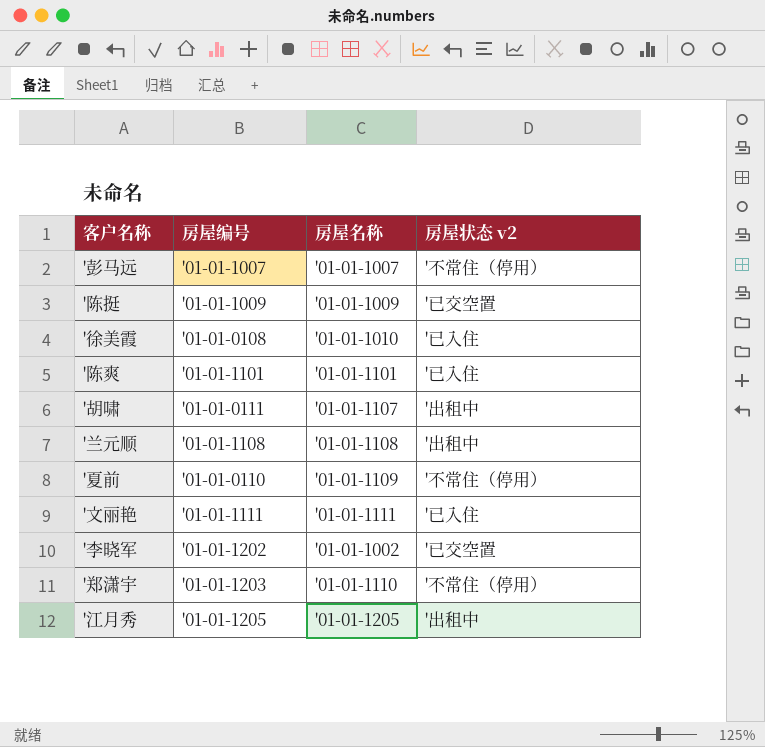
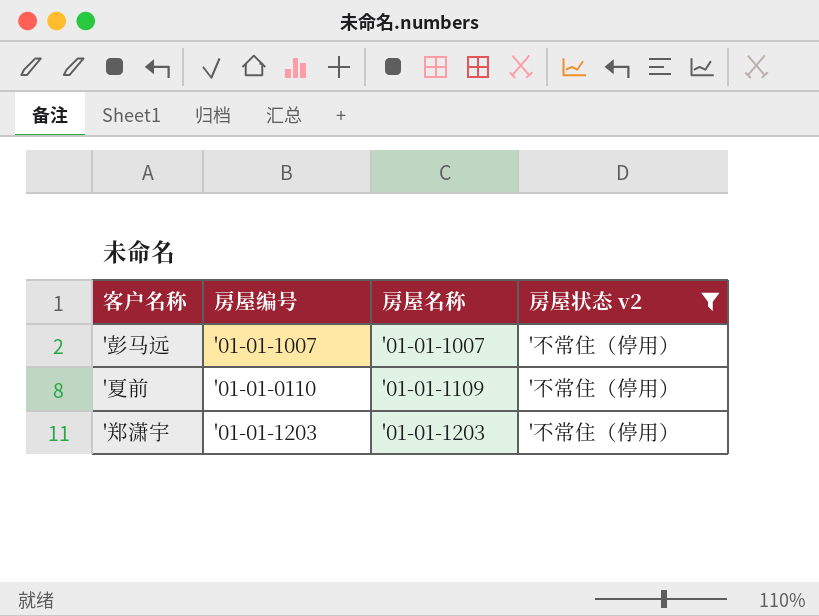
filter: none -> 房屋状态 v2 = '不常住（停用）
'郑潇宇 | 房屋名称: '01-01-1110 -> '01-01-1203

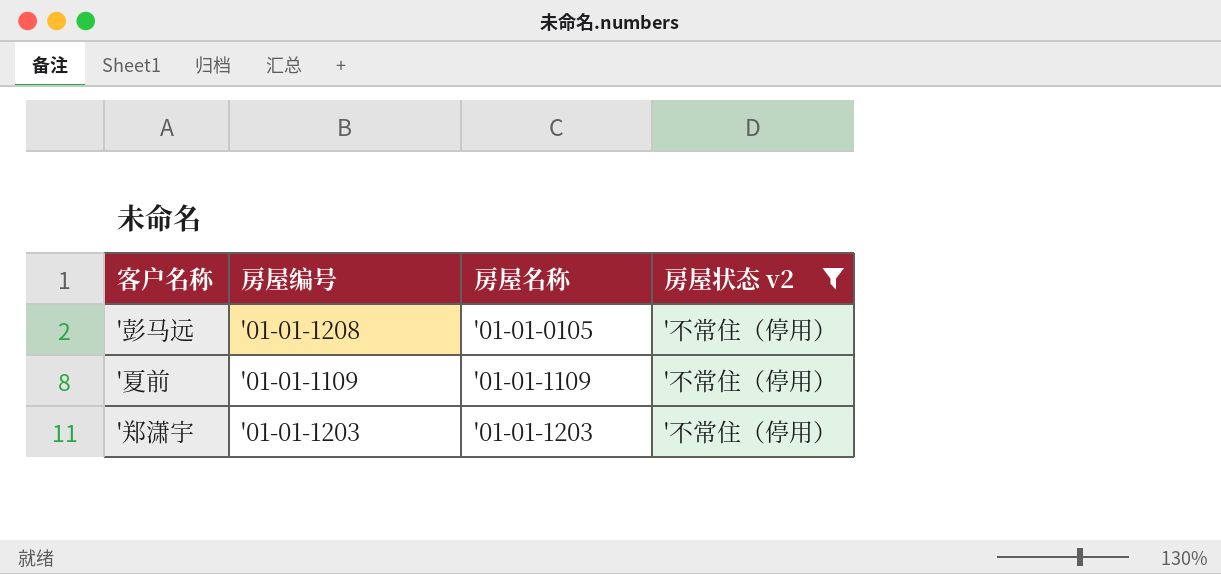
'彭马远 | 房屋编号: '01-01-1007 -> '01-01-1208
'彭马远 | 房屋名称: '01-01-1007 -> '01-01-0105
'夏前 | 房屋编号: '01-01-0110 -> '01-01-1109

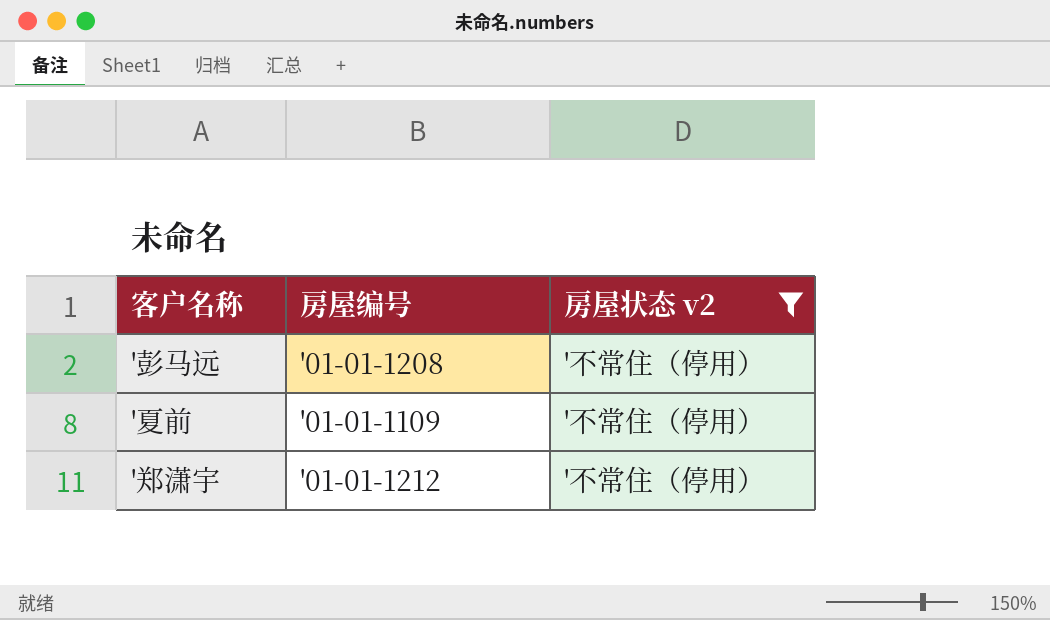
column 房屋名称 | position: 3 -> none
'郑潇宇 | 房屋编号: '01-01-1203 -> '01-01-1212

